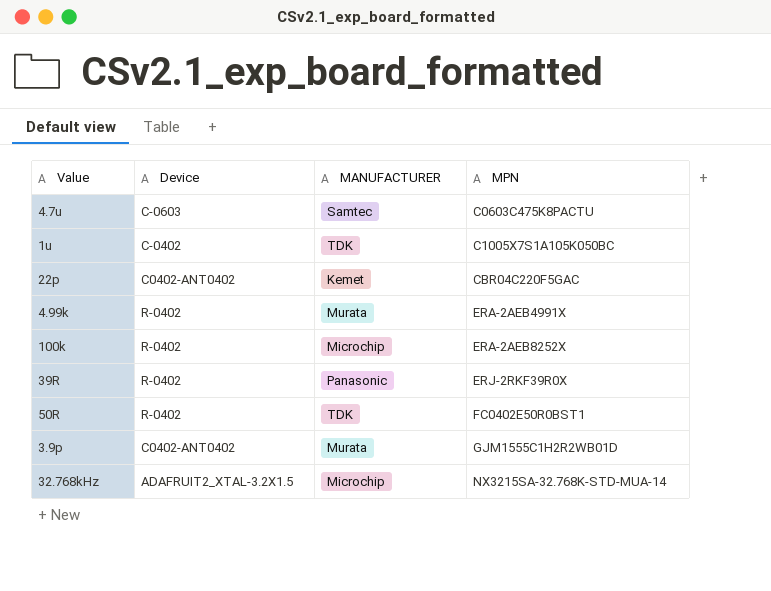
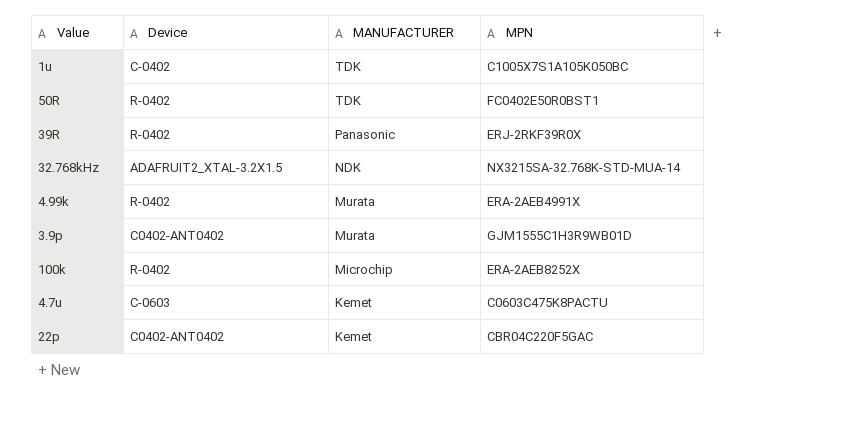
row order: MPN ascending -> MANUFACTURER descending
32.768kHz | MANUFACTURER: Microchip -> NDK
3.9p | MPN: GJM1555C1H2R2WB01D -> GJM1555C1H3R9WB01D
4.7u | MANUFACTURER: Samtec -> Kemet

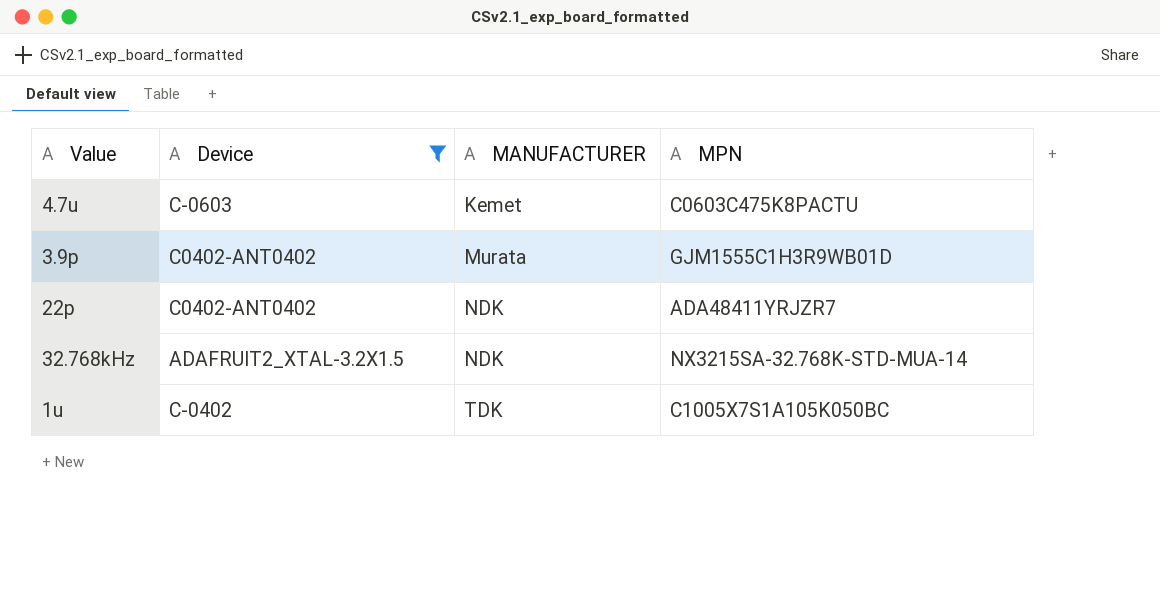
filter: none -> Device != R-0402
row order: MANUFACTURER descending -> MANUFACTURER ascending
22p | MANUFACTURER: Kemet -> NDK
22p | MPN: CBR04C220F5GAC -> ADA48411YRJZR7

